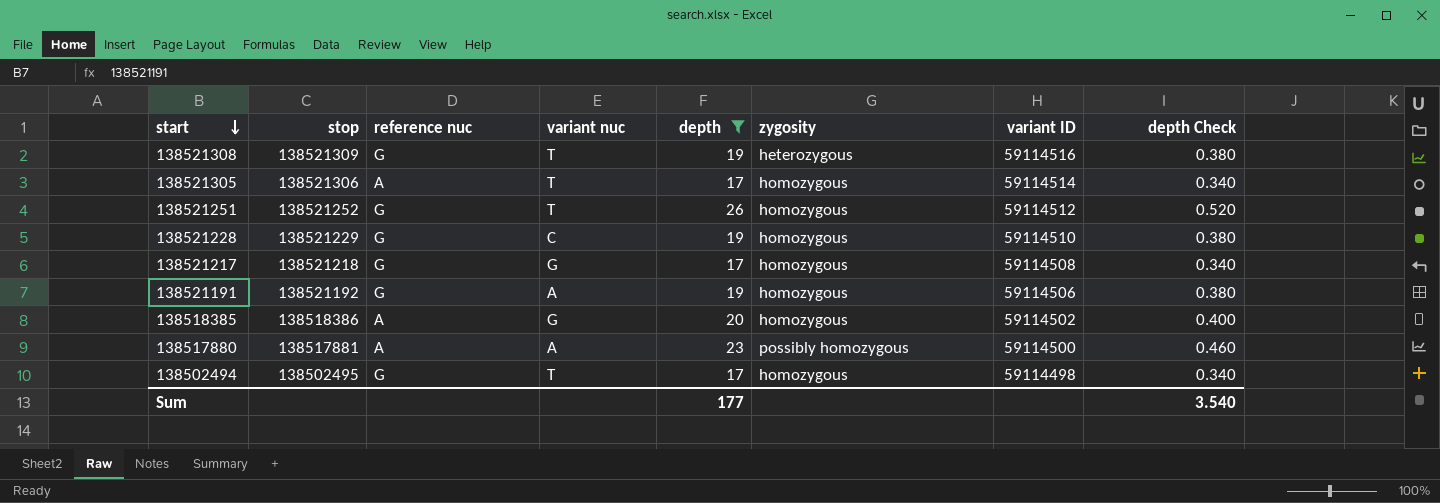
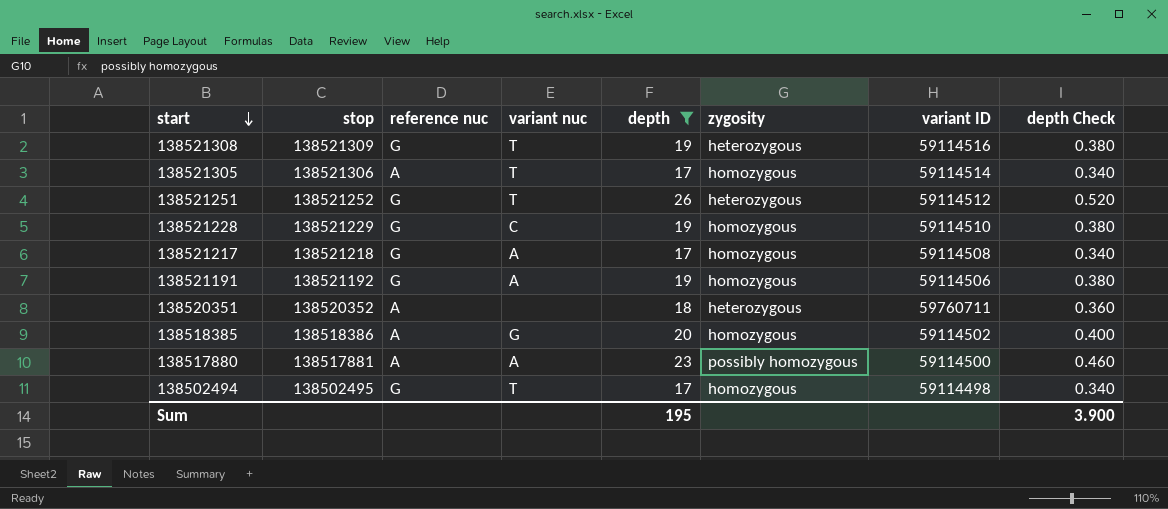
138521251 | zygosity: homozygous -> heterozygous
138521217 | variant nuc: G -> A
row 138520351: none -> 138520352 | A | none | 18 | heterozygous | 59760711 | 0.360
Sum | depth: 177 -> 195
Sum | depth Check: 3.540 -> 3.900

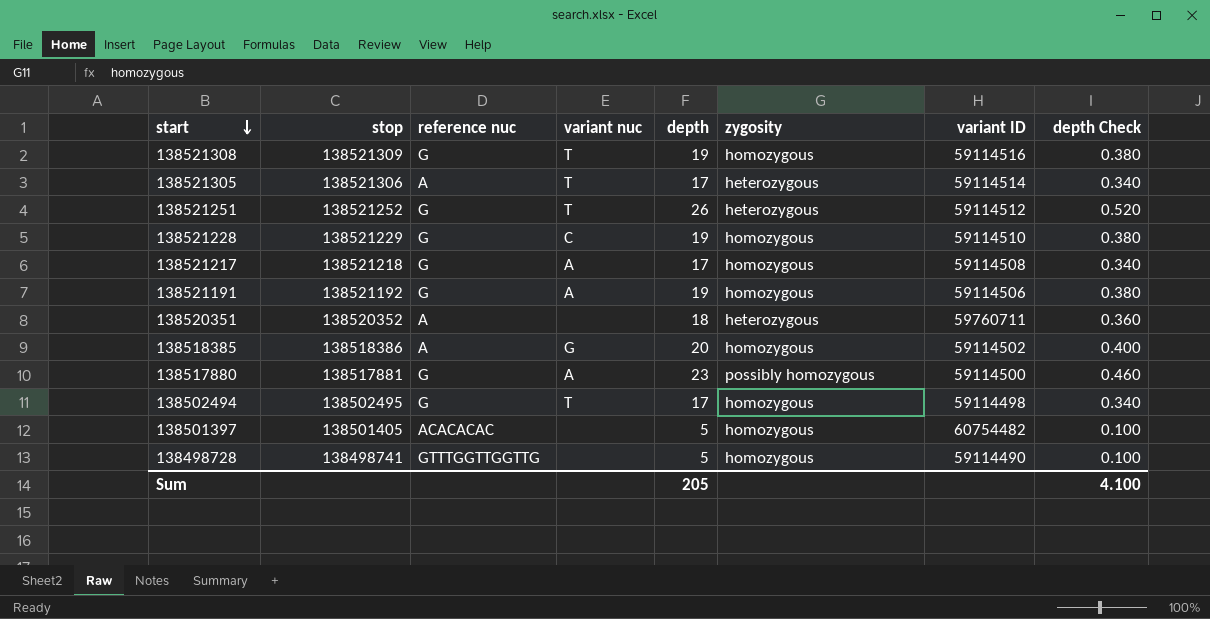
filter: depth != 5 -> none
138521308 | zygosity: heterozygous -> homozygous
138521305 | zygosity: homozygous -> heterozygous
138517880 | reference nuc: A -> G
Sum | depth: 195 -> 205
Sum | depth Check: 3.900 -> 4.100

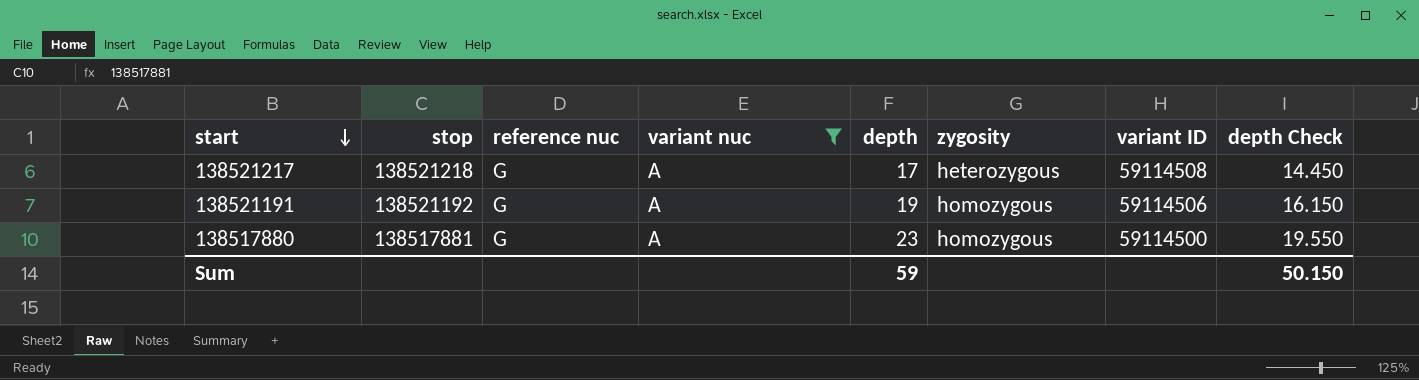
filter: none -> variant nuc = A
column depth Check | formula: [depth] * 0.02 -> [depth] * 0.85
138521217 | zygosity: homozygous -> heterozygous
138517880 | zygosity: possibly homozygous -> homozygous
Sum | depth: 205 -> 59
Sum | depth Check: 4.100 -> 50.150

